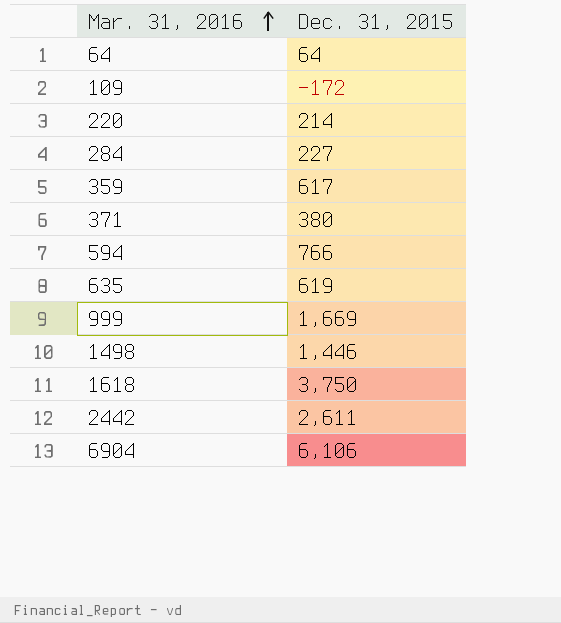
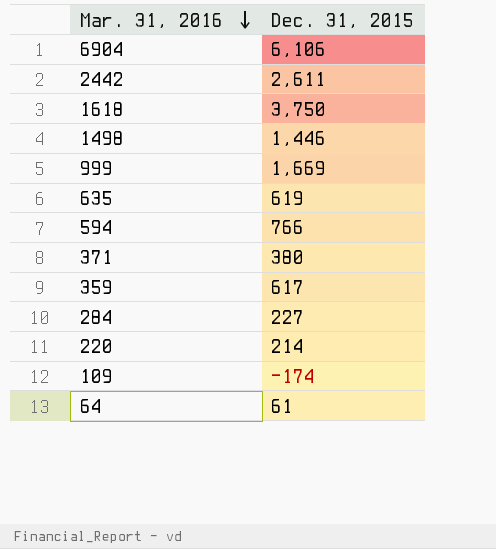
row order: Mar. 31, 2016 ascending -> Mar. 31, 2016 descending
109 | Dec. 31, 2015: -172 -> -174
64 | Dec. 31, 2015: 64 -> 61

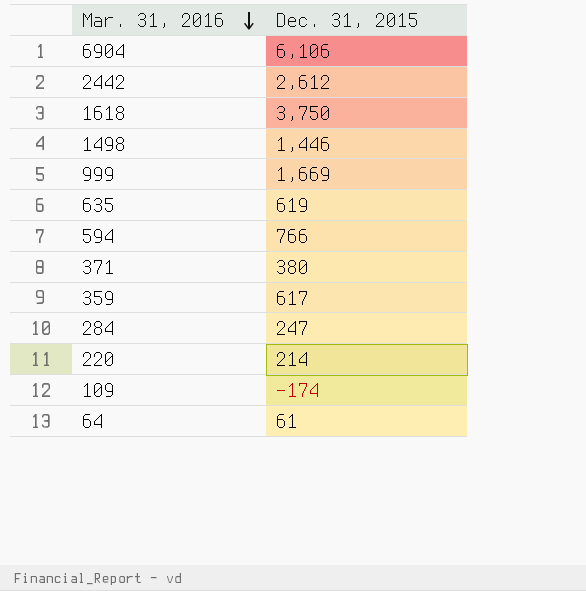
2442 | Dec. 31, 2015: 2,611 -> 2,612
284 | Dec. 31, 2015: 227 -> 247

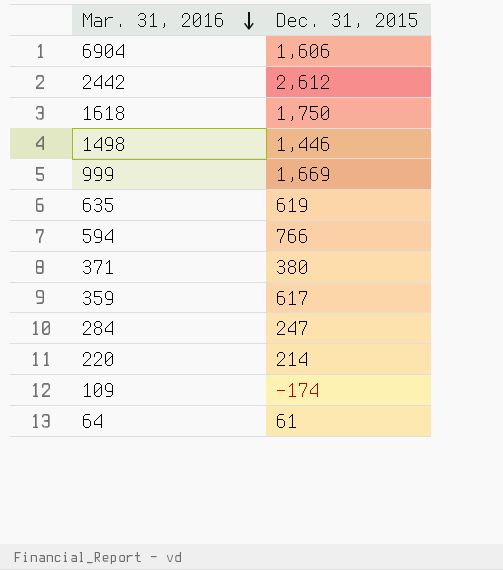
6904 | Dec. 31, 2015: 6,106 -> 1,606
1618 | Dec. 31, 2015: 3,750 -> 1,750

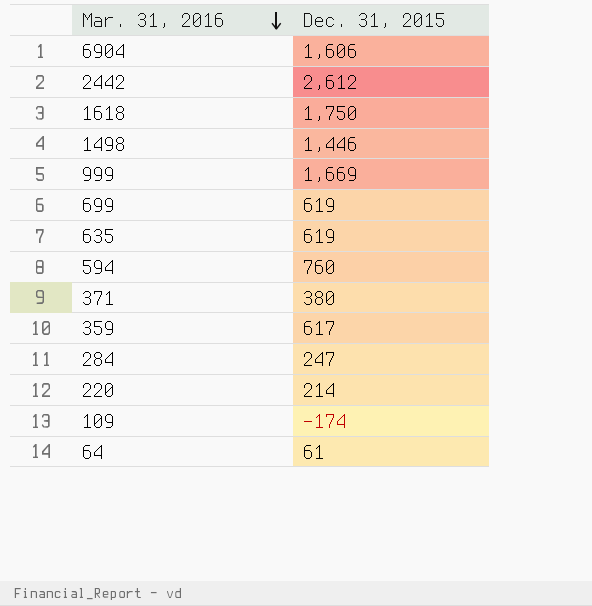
row 699: none -> 619
594 | Dec. 31, 2015: 766 -> 760

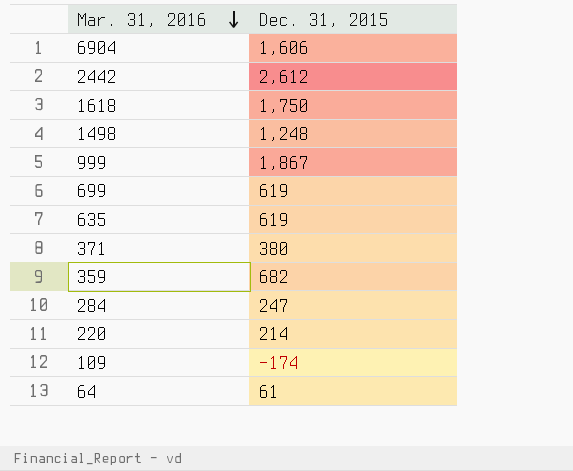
row 594: 760 -> none
1498 | Dec. 31, 2015: 1,446 -> 1,248
999 | Dec. 31, 2015: 1,669 -> 1,867
359 | Dec. 31, 2015: 617 -> 682

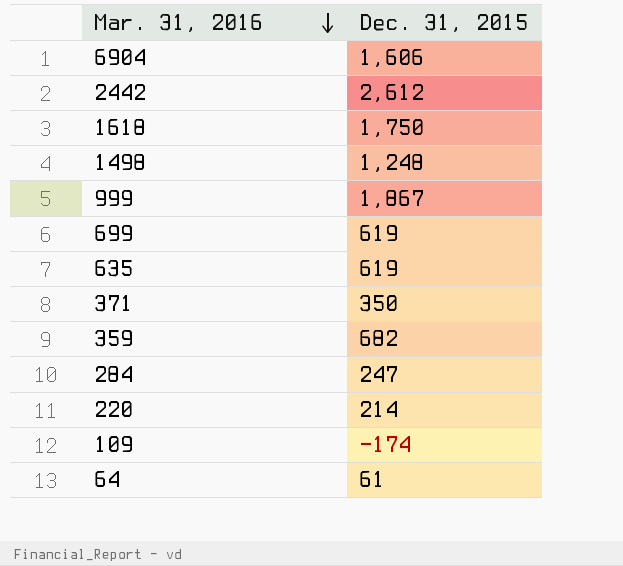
371 | Dec. 31, 2015: 380 -> 350

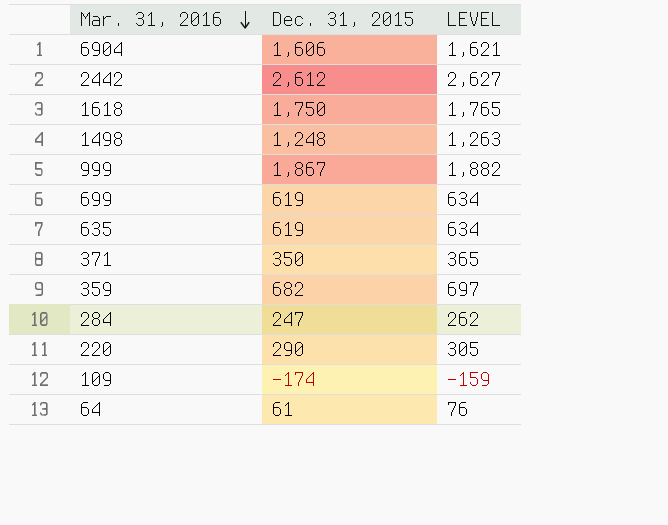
column LEVEL | formula: none -> [Dec. 31, 2015] + 15
220 | Dec. 31, 2015: 214 -> 290

